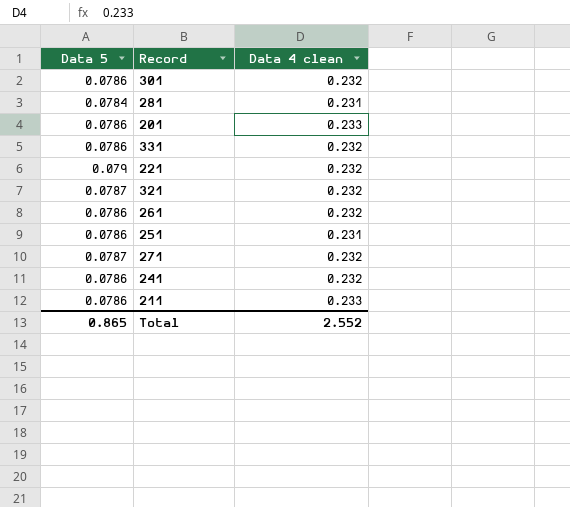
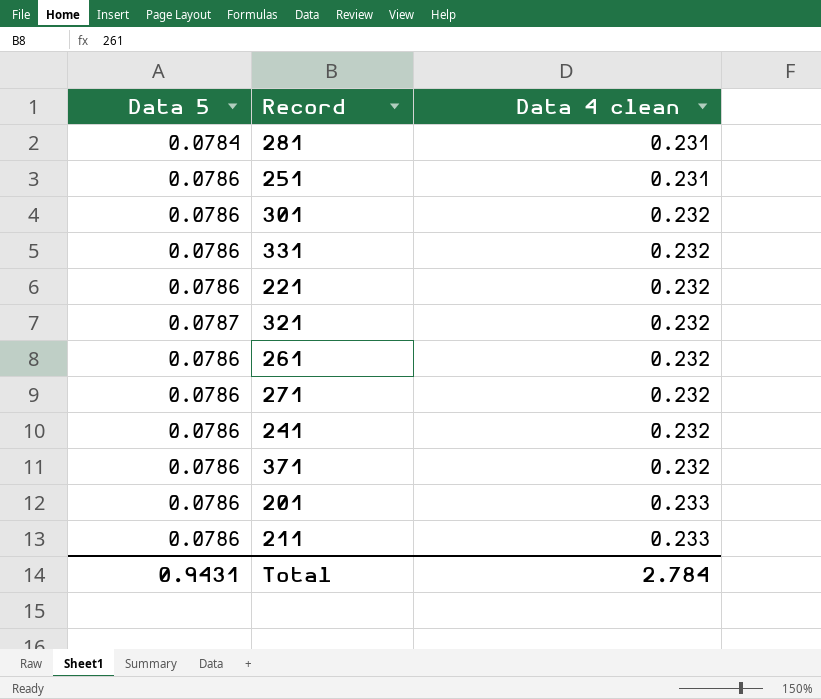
row order: none -> Data 4 clean ascending
221 | Data 5: 0.079 -> 0.0786
271 | Data 5: 0.0787 -> 0.0786
row 371: none -> 0.0786 | 0.232
Total | Data 5: 0.865 -> 0.9431
Total | Data 4 clean: 2.552 -> 2.784

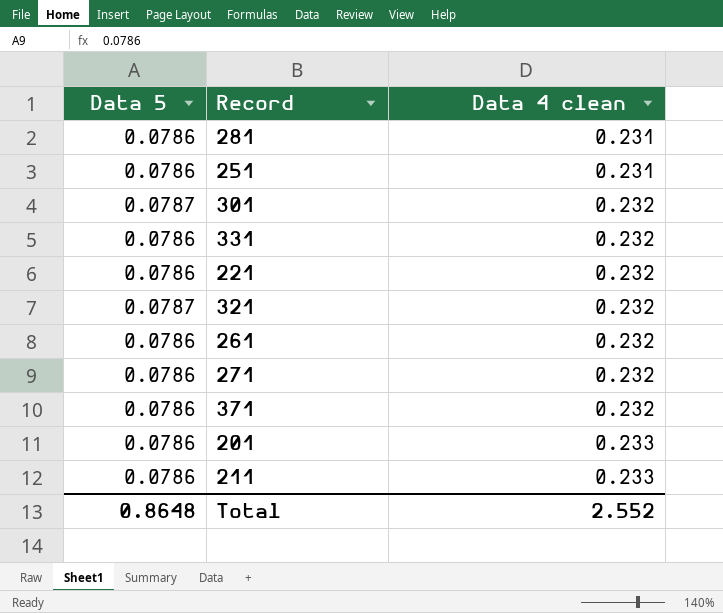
row 241: 0.0786 | 0.232 -> none
281 | Data 5: 0.0784 -> 0.0786
301 | Data 5: 0.0786 -> 0.0787
Total | Data 5: 0.9431 -> 0.8648
Total | Data 4 clean: 2.784 -> 2.552

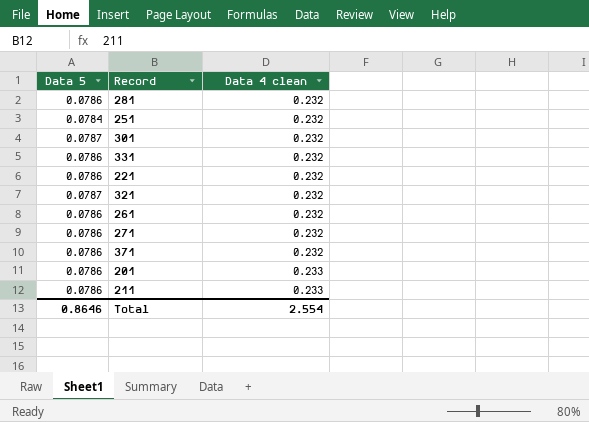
281 | Data 4 clean: 0.231 -> 0.232
251 | Data 5: 0.0786 -> 0.0784
251 | Data 4 clean: 0.231 -> 0.232
Total | Data 5: 0.8648 -> 0.8646
Total | Data 4 clean: 2.552 -> 2.554

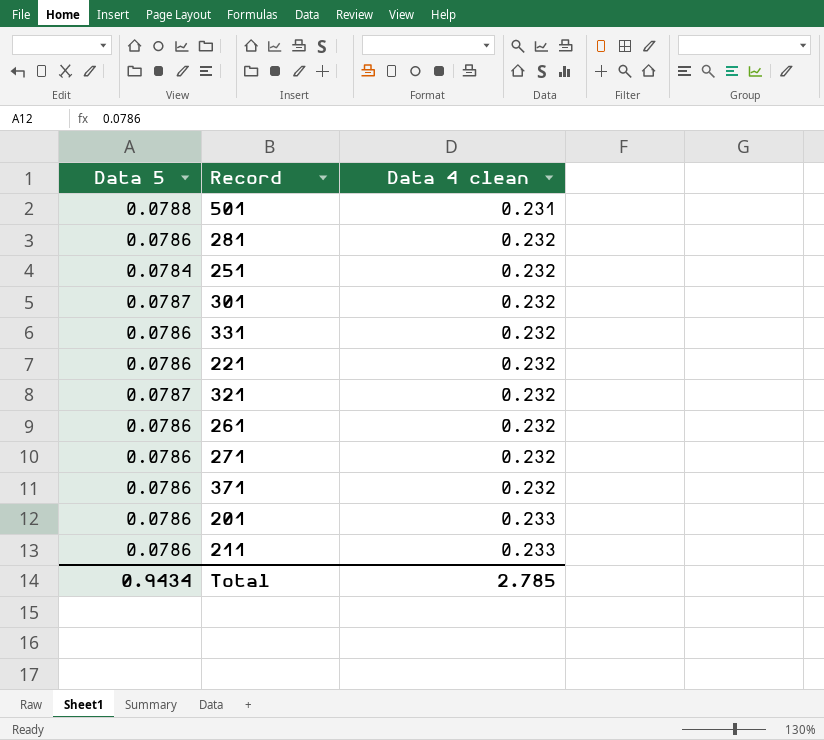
row 501: none -> 0.0788 | 0.231
Total | Data 5: 0.8646 -> 0.9434
Total | Data 4 clean: 2.554 -> 2.785

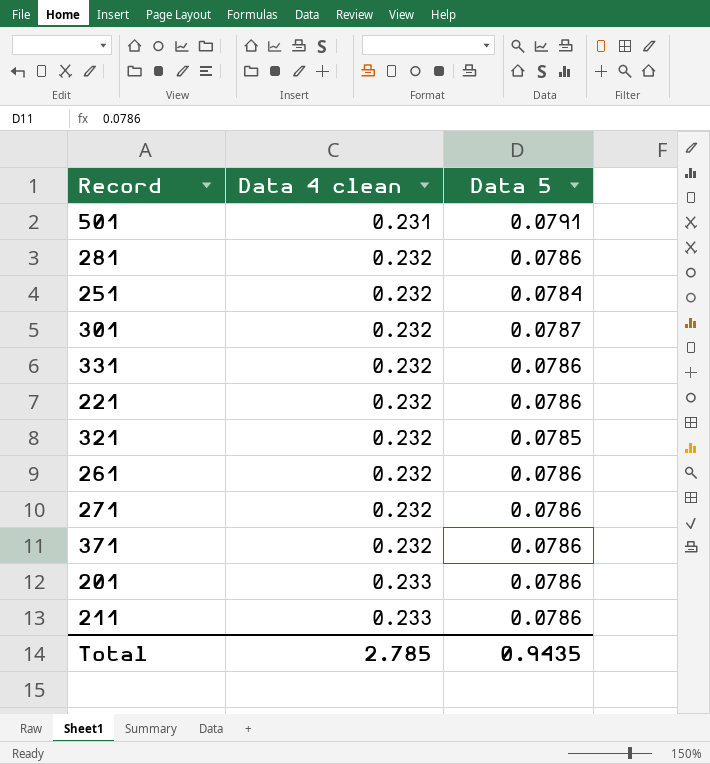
column Data 5 | position: 1 -> 3
501 | Data 5: 0.0788 -> 0.0791
321 | Data 5: 0.0787 -> 0.0785
Total | Data 5: 0.9434 -> 0.9435

